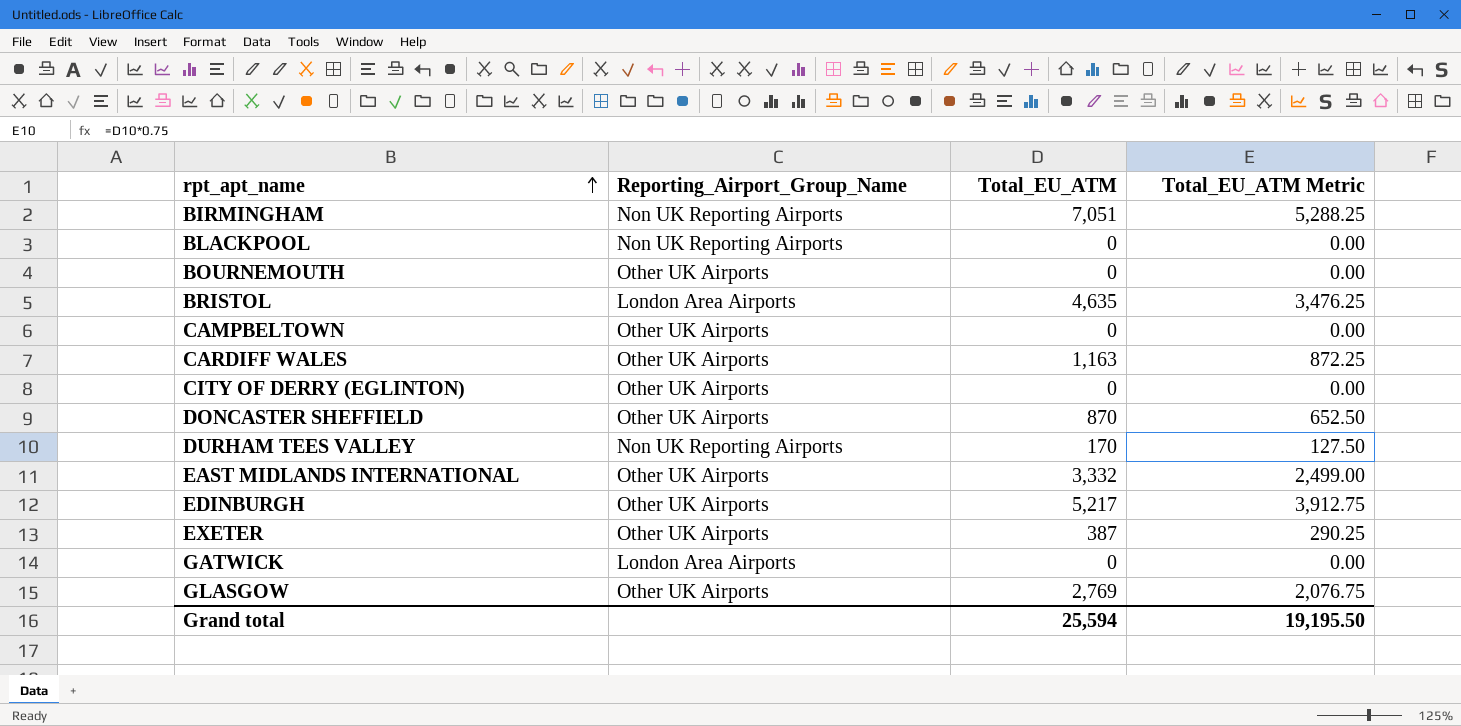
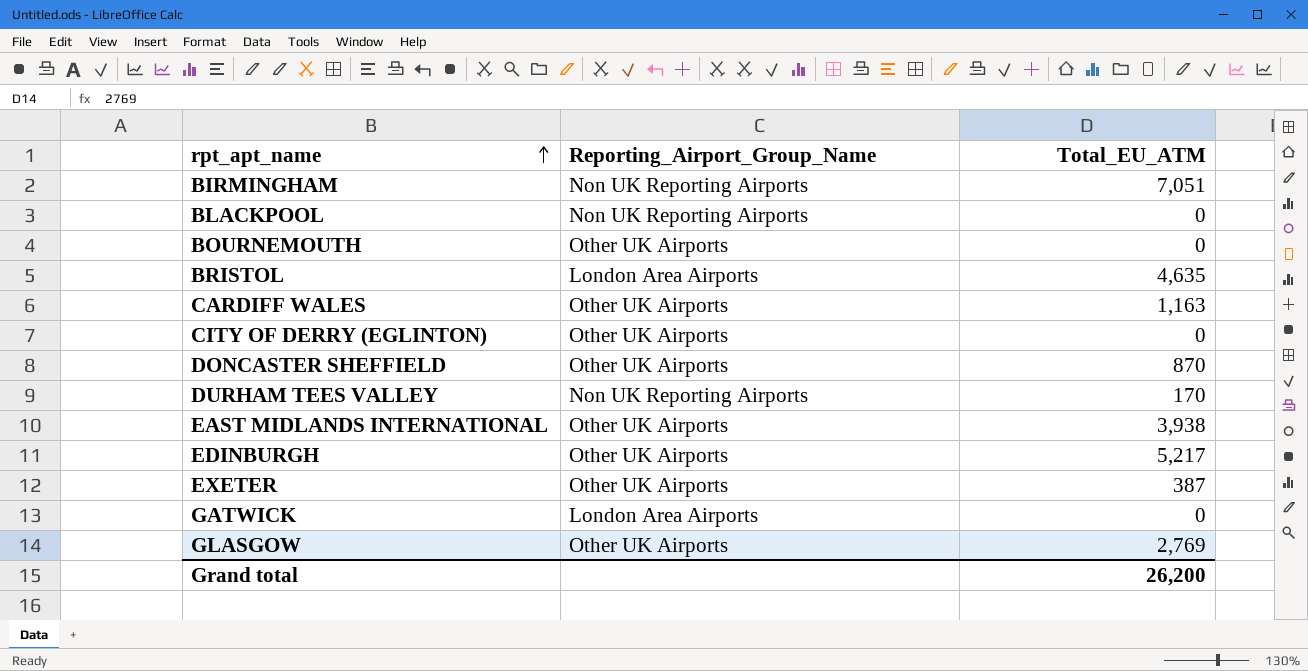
column Total_EU_ATM Metric | formula: [Total_EU_ATM] * 0.75 -> none
row CAMPBELTOWN: Other UK Airports | 0 | 0.00 -> none
EAST MIDLANDS INTERNATIONAL | Total_EU_ATM: 3,332 -> 3,938
Grand total | Total_EU_ATM: 25,594 -> 26,200

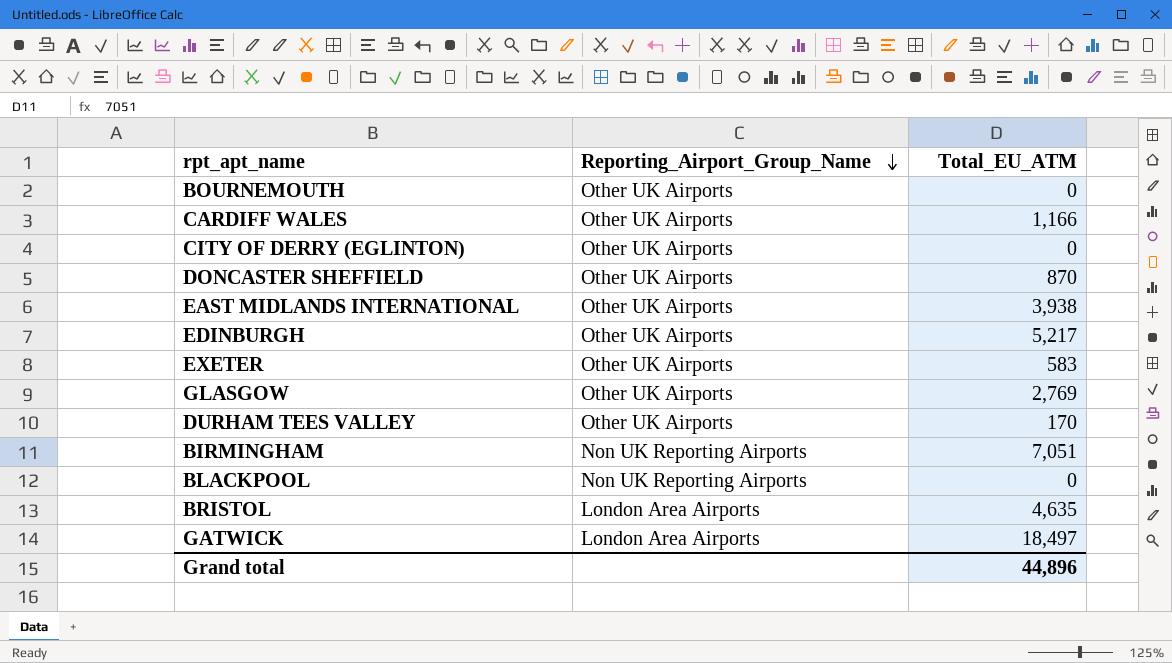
row order: rpt_apt_name ascending -> Reporting_Airport_Group_Name descending
CARDIFF WALES | Total_EU_ATM: 1,163 -> 1,166
EXETER | Total_EU_ATM: 387 -> 583
DURHAM TEES VALLEY | Reporting_Airport_Group_Name: Non UK Reporting Airports -> Other UK Airports
GATWICK | Total_EU_ATM: 0 -> 18,497
Grand total | Total_EU_ATM: 26,200 -> 44,896

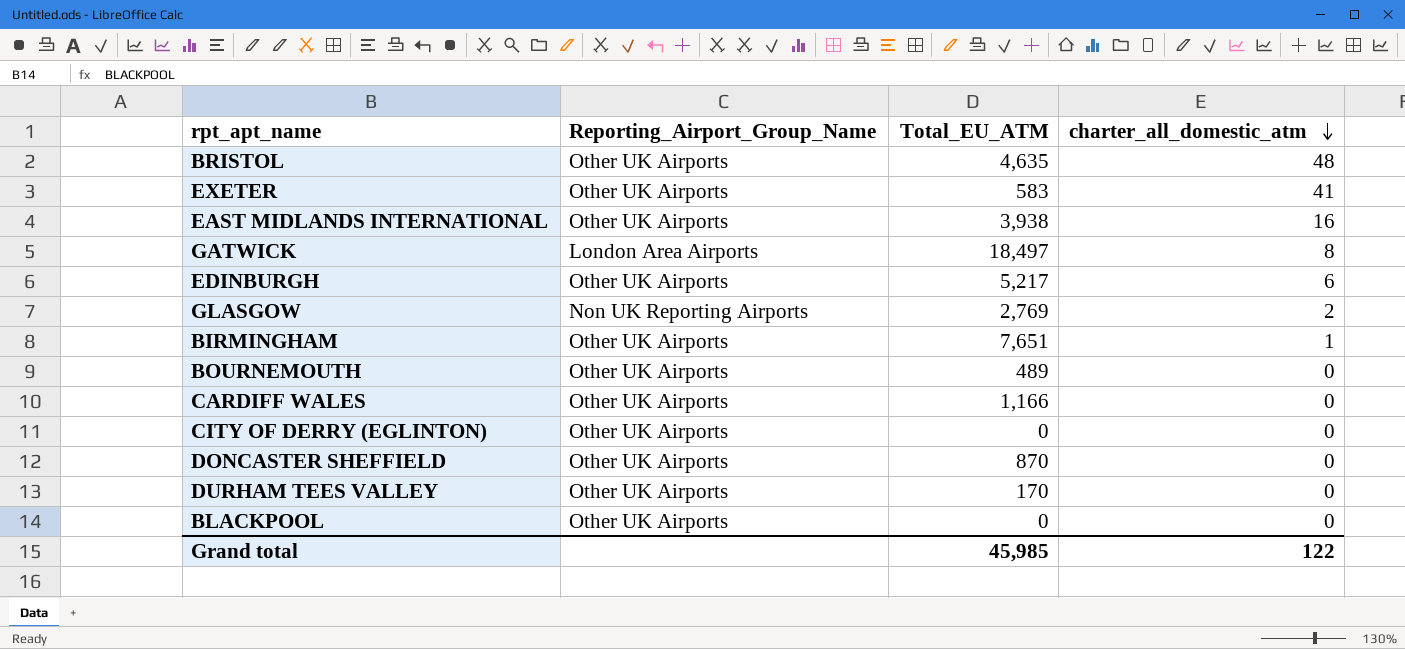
row order: Reporting_Airport_Group_Name descending -> charter_all_domestic_atm descending
column charter_all_domestic_atm | position: none -> 4
BRISTOL | Reporting_Airport_Group_Name: London Area Airports -> Other UK Airports
GLASGOW | Reporting_Airport_Group_Name: Other UK Airports -> Non UK Reporting Airports
BIRMINGHAM | Reporting_Airport_Group_Name: Non UK Reporting Airports -> Other UK Airports
BIRMINGHAM | Total_EU_ATM: 7,051 -> 7,651
BOURNEMOUTH | Total_EU_ATM: 0 -> 489
BLACKPOOL | Reporting_Airport_Group_Name: Non UK Reporting Airports -> Other UK Airports
Grand total | Total_EU_ATM: 44,896 -> 45,985

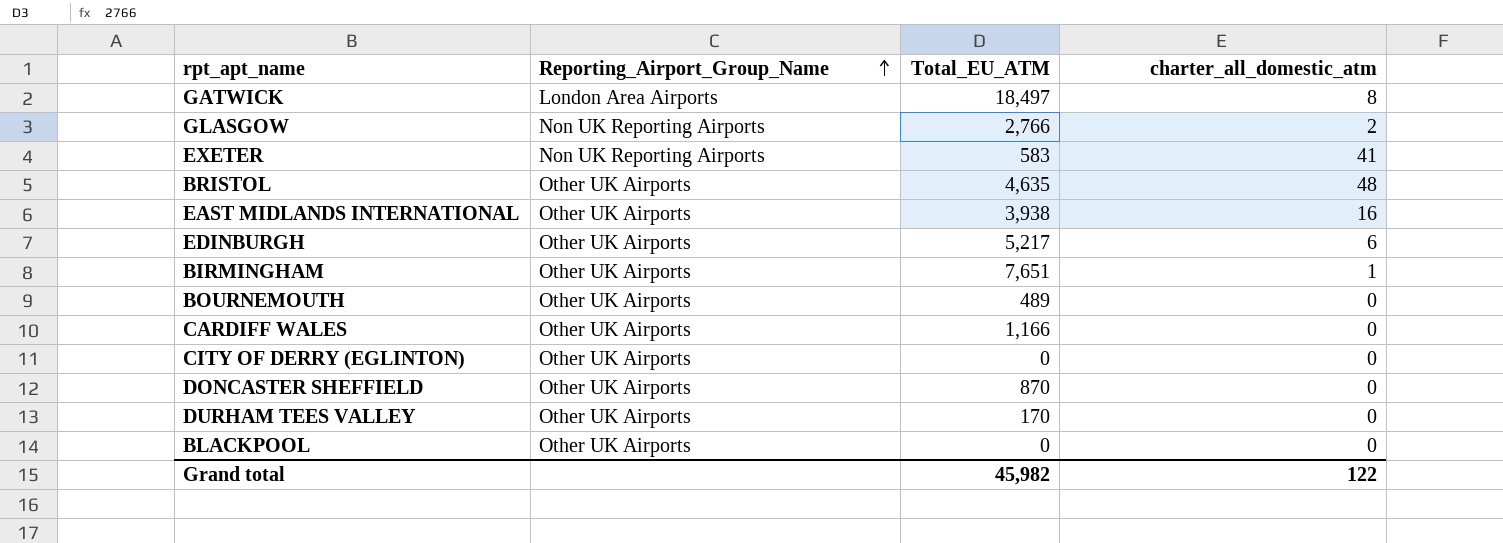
row order: charter_all_domestic_atm descending -> Reporting_Airport_Group_Name ascending
GLASGOW | Total_EU_ATM: 2,769 -> 2,766
EXETER | Reporting_Airport_Group_Name: Other UK Airports -> Non UK Reporting Airports
Grand total | Total_EU_ATM: 45,985 -> 45,982

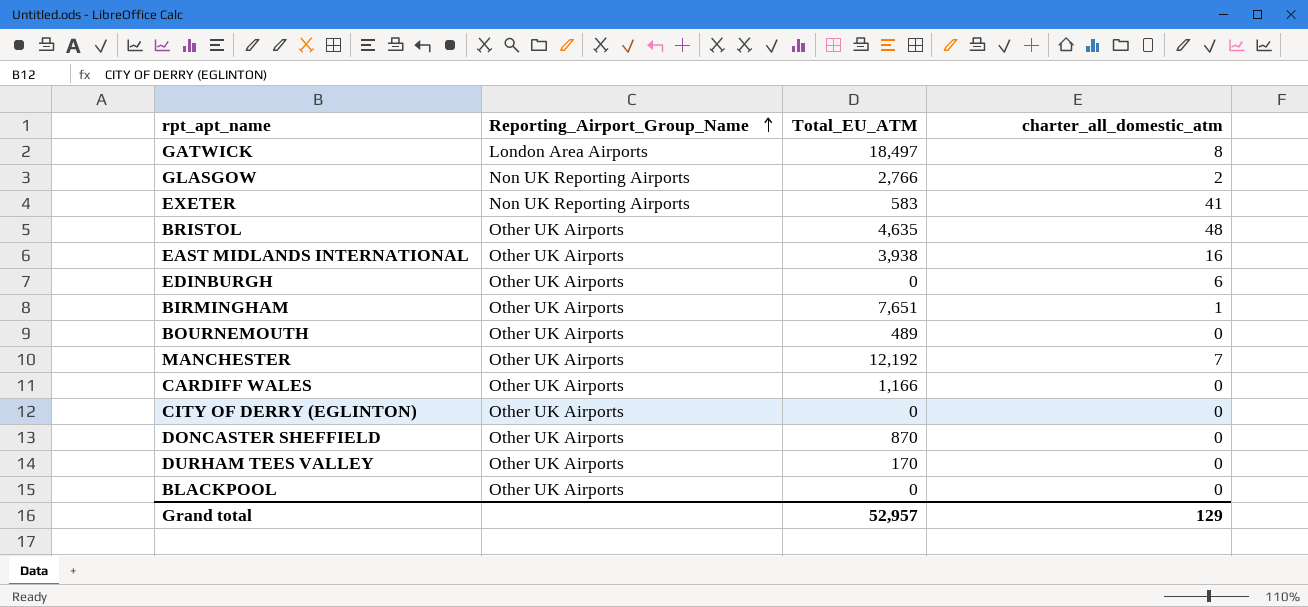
EDINBURGH | Total_EU_ATM: 5,217 -> 0
row MANCHESTER: none -> Other UK Airports | 12,192 | 7
Grand total | Total_EU_ATM: 45,982 -> 52,957
Grand total | charter_all_domestic_atm: 122 -> 129

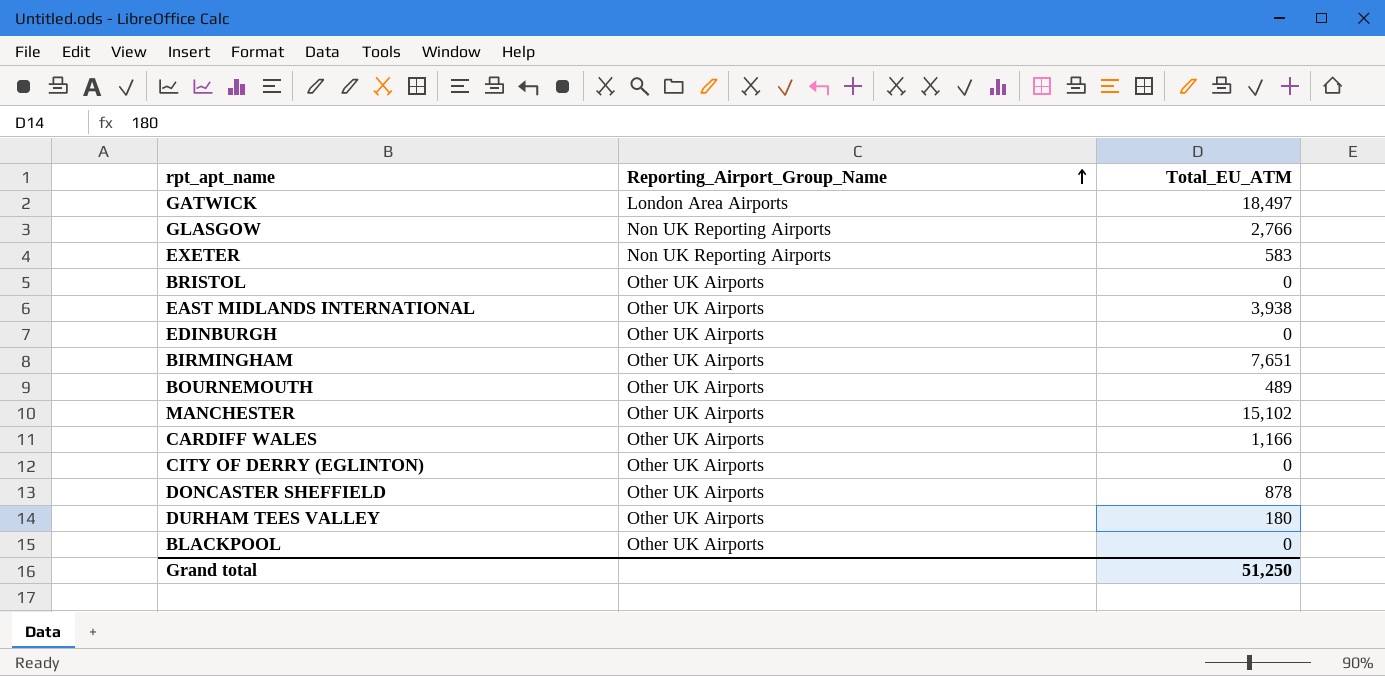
column charter_all_domestic_atm | position: 4 -> none
BRISTOL | Total_EU_ATM: 4,635 -> 0
MANCHESTER | Total_EU_ATM: 12,192 -> 15,102
DONCASTER SHEFFIELD | Total_EU_ATM: 870 -> 878
DURHAM TEES VALLEY | Total_EU_ATM: 170 -> 180
Grand total | Total_EU_ATM: 52,957 -> 51,250

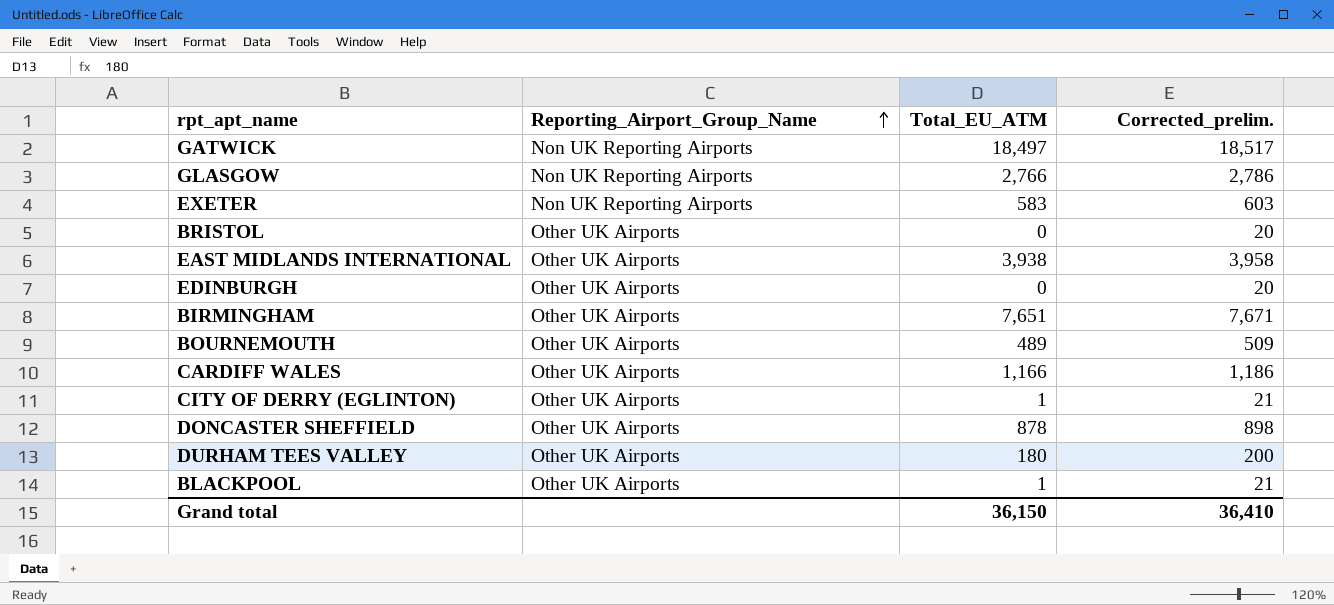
column Corrected_prelim. | formula: none -> [Total_EU_ATM] + 20
row MANCHESTER: Other UK Airports | 15,102 -> none
GATWICK | Reporting_Airport_Group_Name: London Area Airports -> Non UK Reporting Airports
CITY OF DERRY (EGLINTON) | Total_EU_ATM: 0 -> 1
BLACKPOOL | Total_EU_ATM: 0 -> 1
Grand total | Total_EU_ATM: 51,250 -> 36,150

